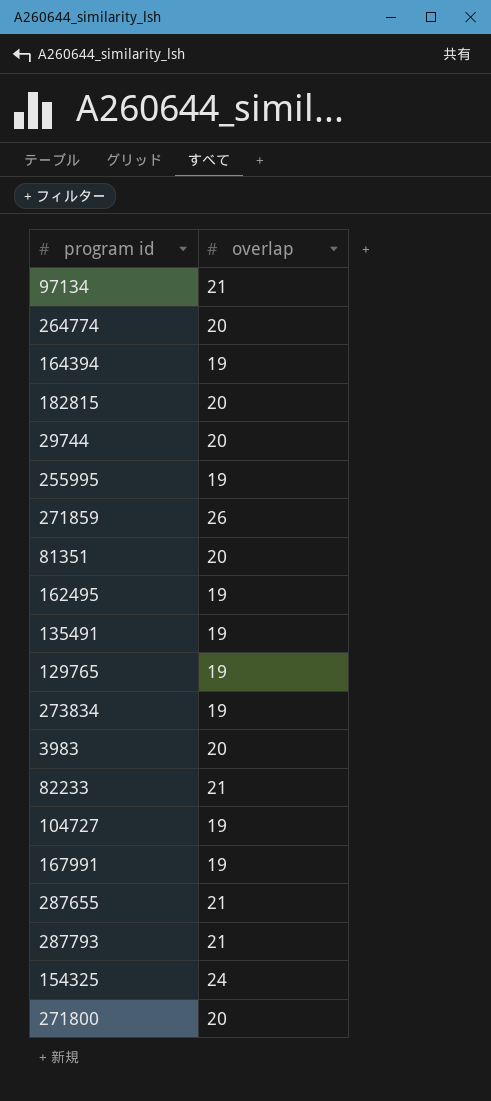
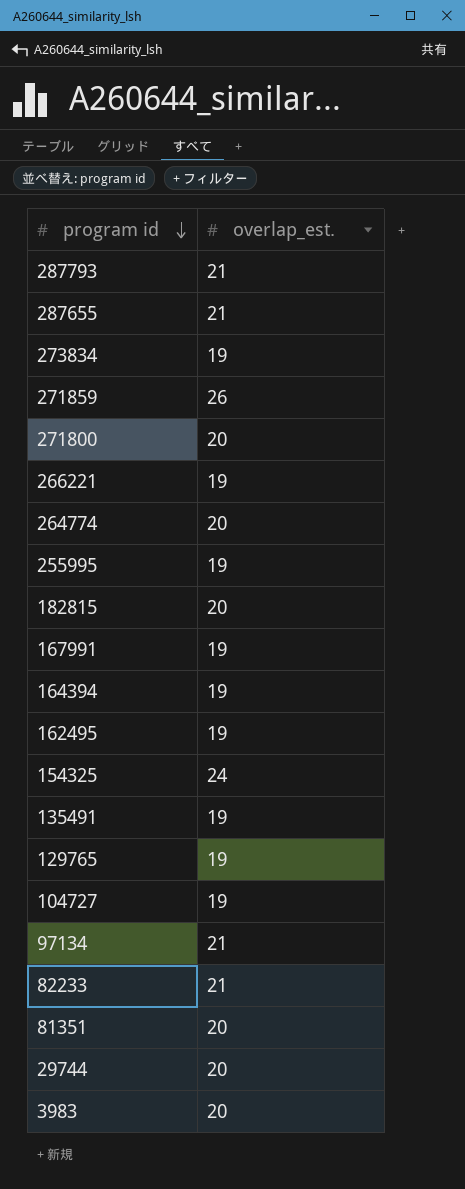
row order: none -> program id descending
column name: overlap -> overlap_est.
row 266221: none -> 19

